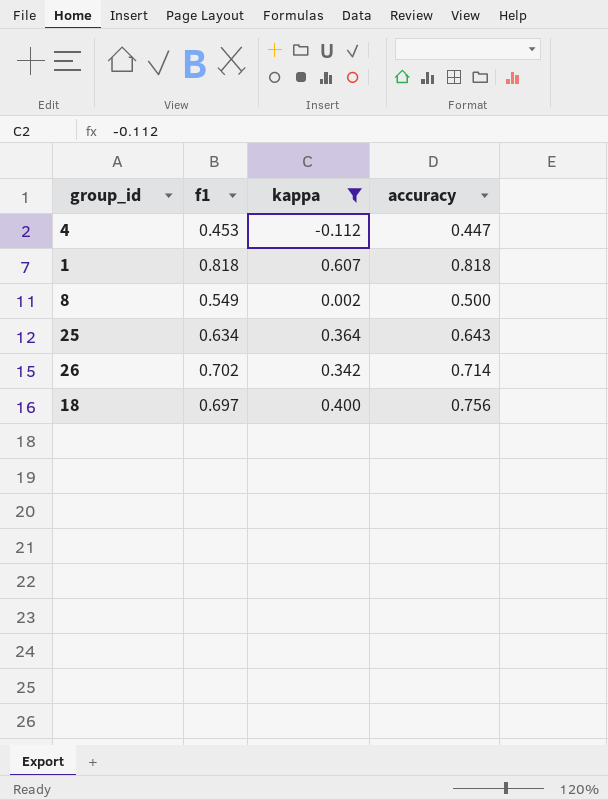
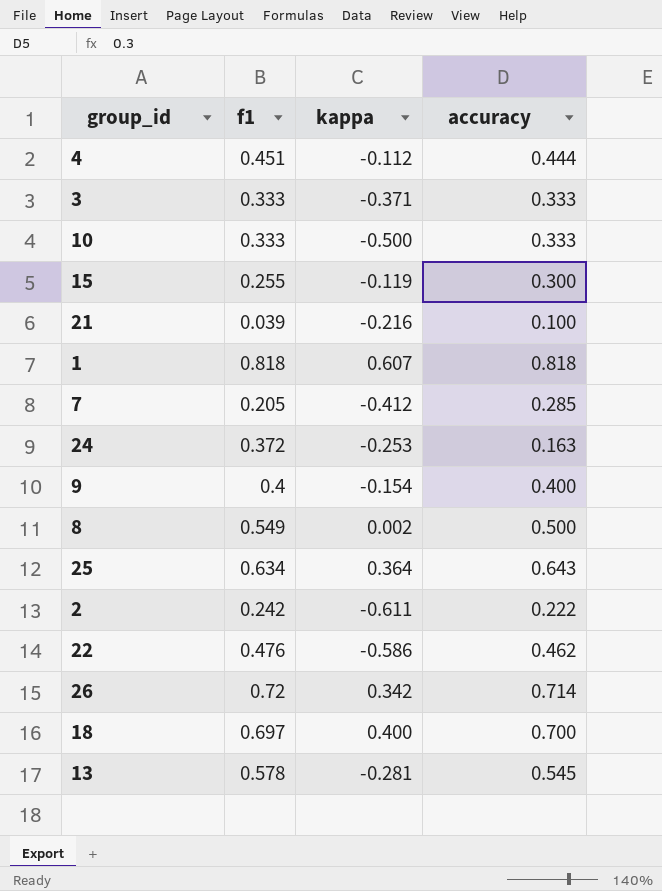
filter: kappa >= -0.112 -> none
4 | f1: 0.453 -> 0.451
4 | accuracy: 0.447 -> 0.444
26 | f1: 0.702 -> 0.72
18 | accuracy: 0.756 -> 0.700

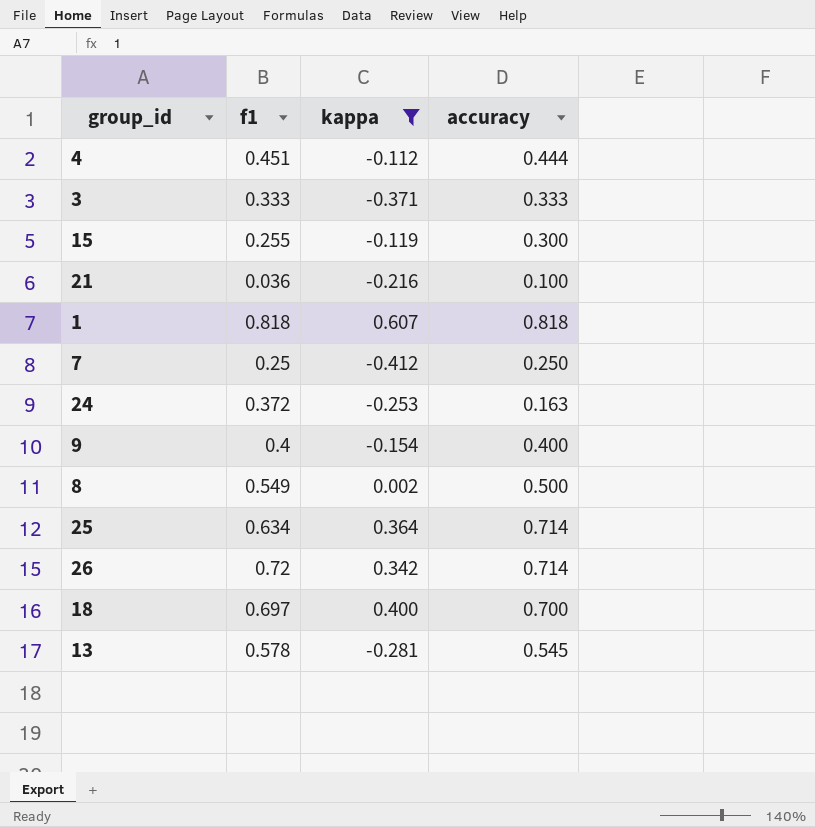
filter: none -> kappa >= -0.412
21 | f1: 0.039 -> 0.036
7 | f1: 0.205 -> 0.25
7 | accuracy: 0.285 -> 0.250
25 | accuracy: 0.643 -> 0.714

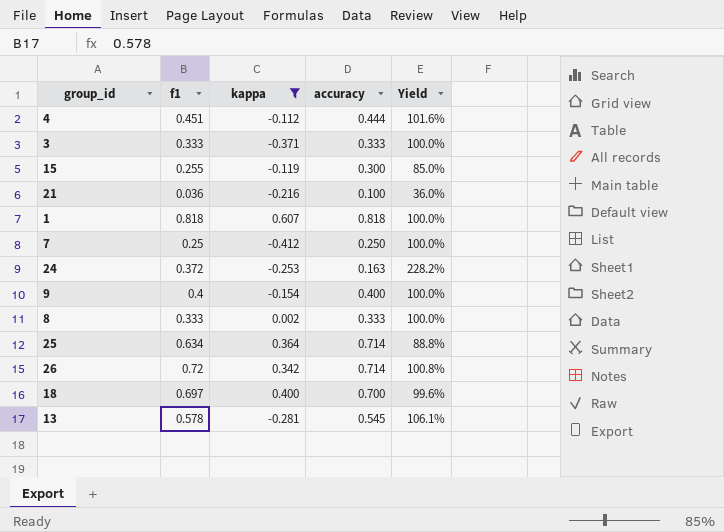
column Yield | formula: none -> [f1] / [accuracy]
8 | f1: 0.549 -> 0.333
8 | accuracy: 0.500 -> 0.333

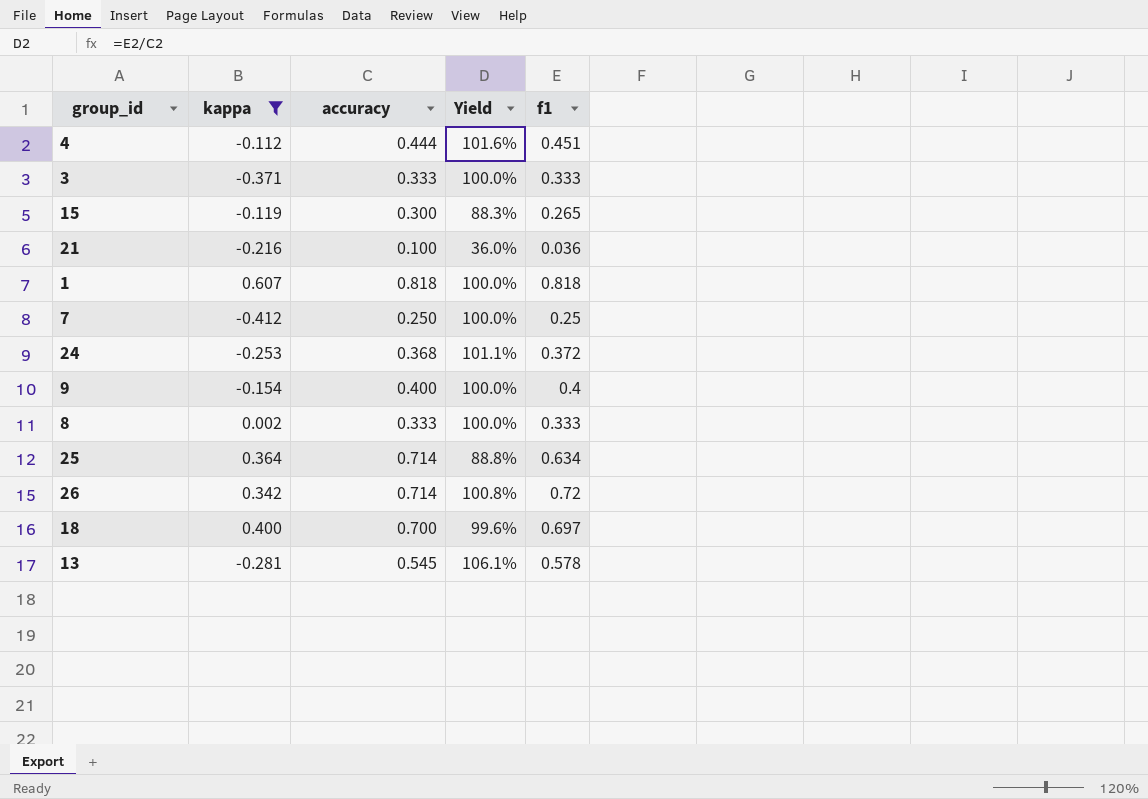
column f1 | position: 2 -> 5
15 | Yield: 85.0% -> 88.3%
15 | f1: 0.255 -> 0.265
24 | accuracy: 0.163 -> 0.368
24 | Yield: 228.2% -> 101.1%

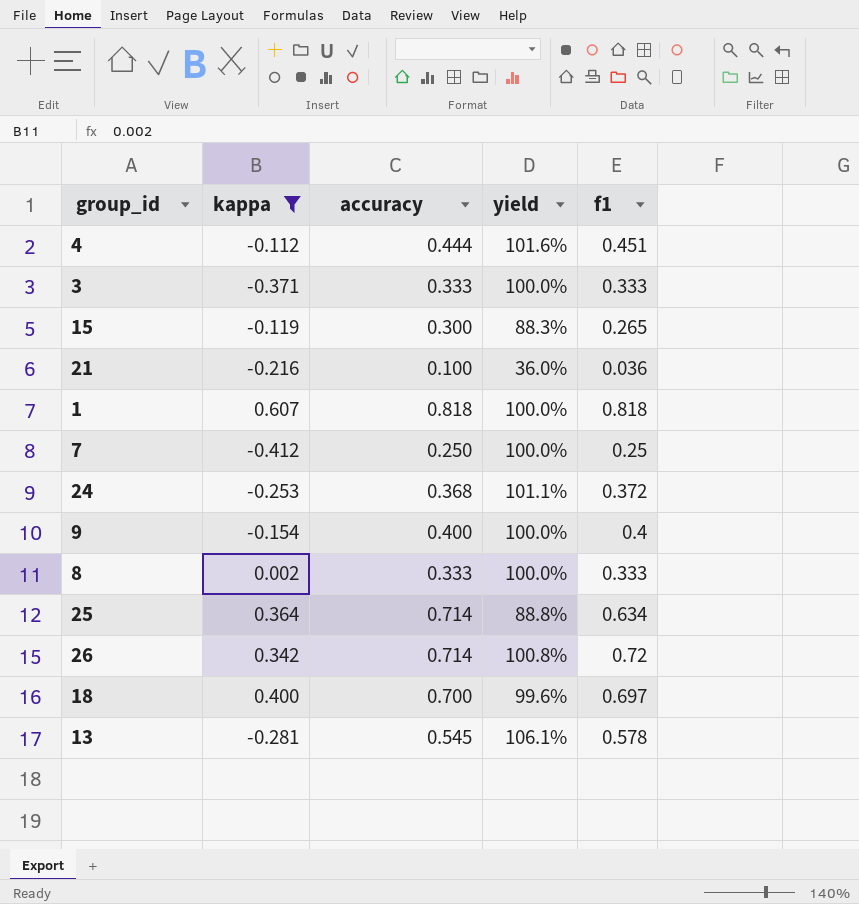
column name: Yield -> yield

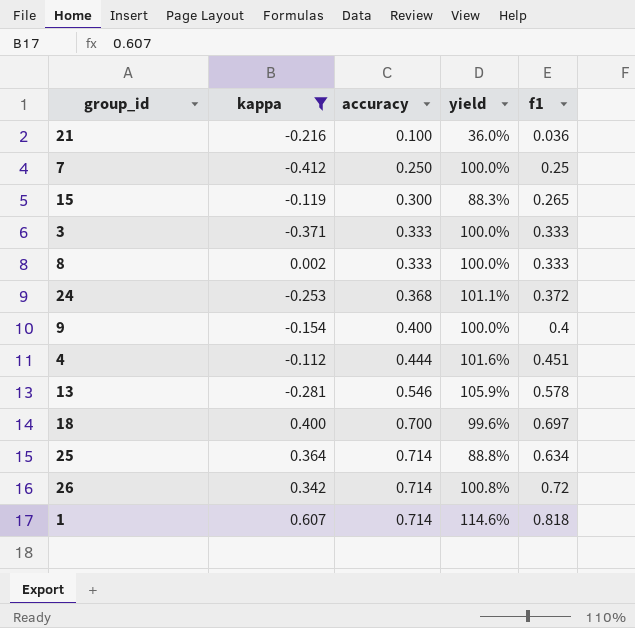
row order: none -> accuracy ascending
13 | accuracy: 0.545 -> 0.546
13 | yield: 106.1% -> 105.9%
1 | accuracy: 0.818 -> 0.714
1 | yield: 100.0% -> 114.6%

